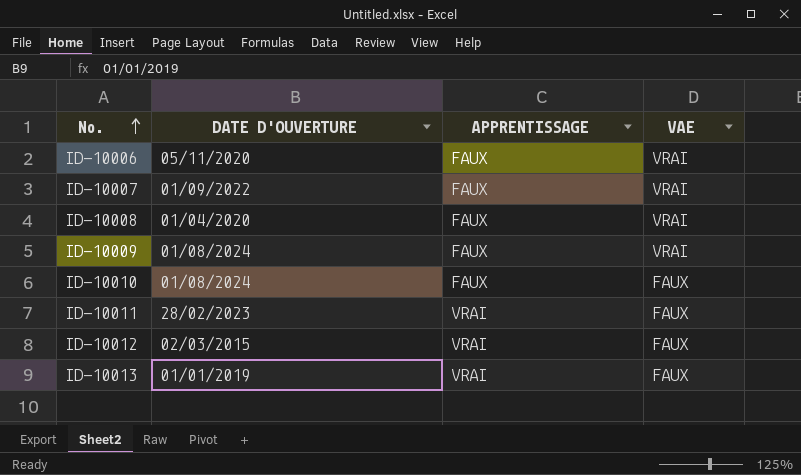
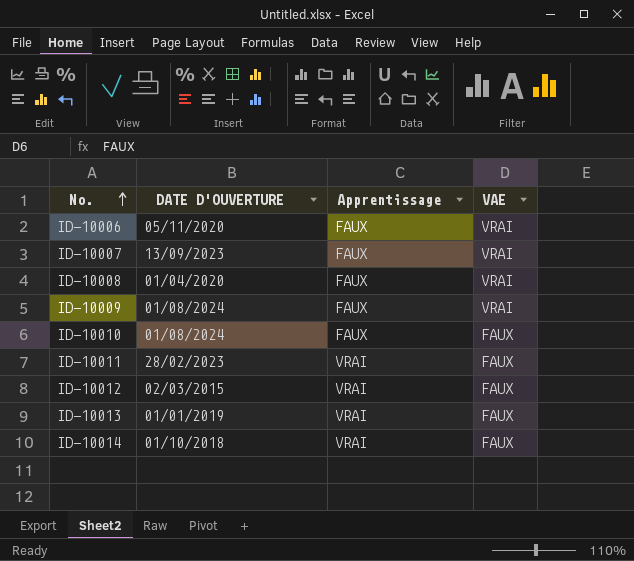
column name: APPRENTISSAGE -> Apprentissage
ID-10007 | DATE D'OUVERTURE: 01/09/2022 -> 13/09/2023
row ID-10014: none -> 01/10/2018 | VRAI | FAUX

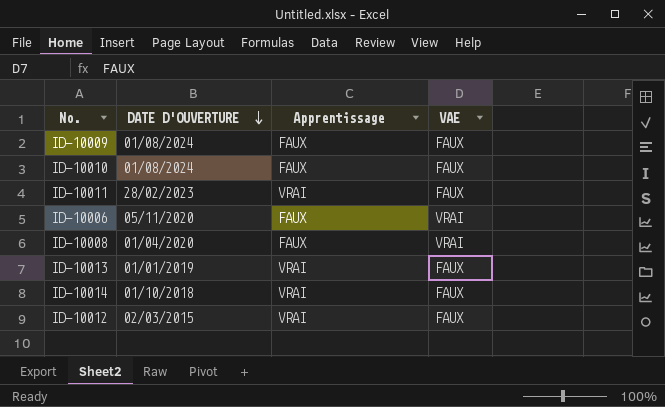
row order: No. ascending -> DATE D'OUVERTURE descending
row ID-10007: 13/09/2023 | FAUX | VRAI -> none
ID-10009 | VAE: VRAI -> FAUX

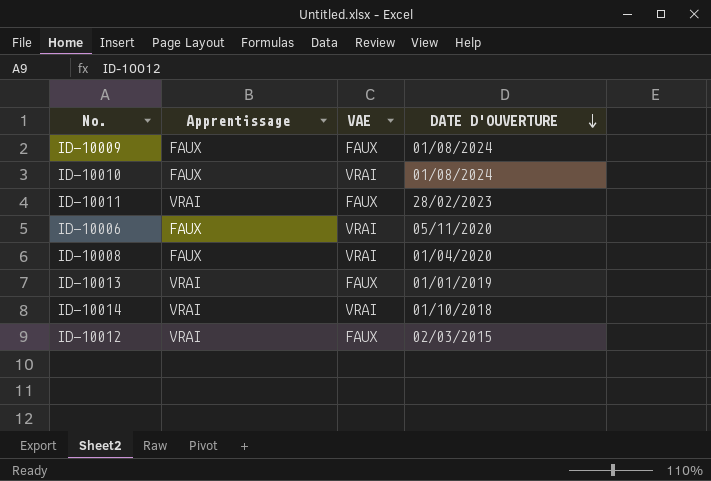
column DATE D'OUVERTURE | position: 2 -> 4
ID-10010 | VAE: FAUX -> VRAI
ID-10014 | VAE: FAUX -> VRAI

